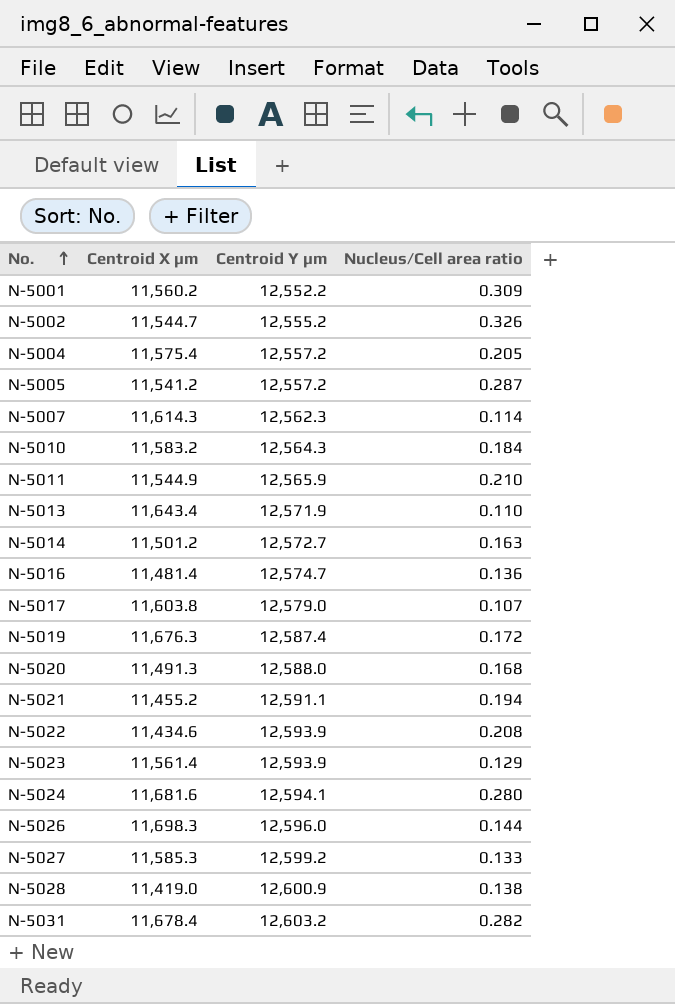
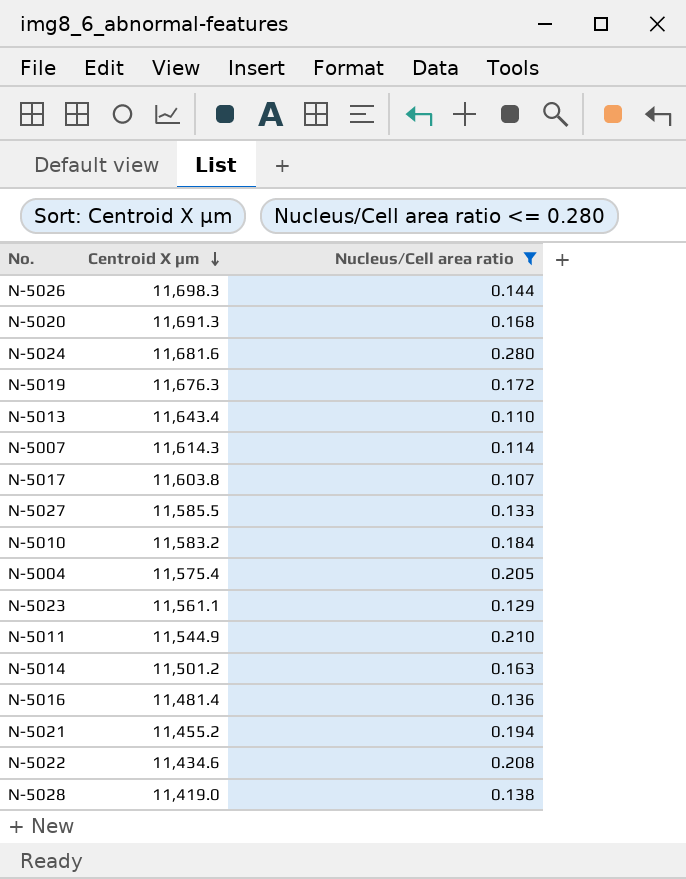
filter: none -> Nucleus/Cell area ratio <= 0.280
row order: No. ascending -> Centroid X µm descending
column Centroid Y µm | position: 3 -> none
N-5020 | Centroid X µm: 11,491.3 -> 11,691.3
N-5027 | Centroid X µm: 11,585.3 -> 11,585.5
N-5023 | Centroid X µm: 11,561.4 -> 11,561.1

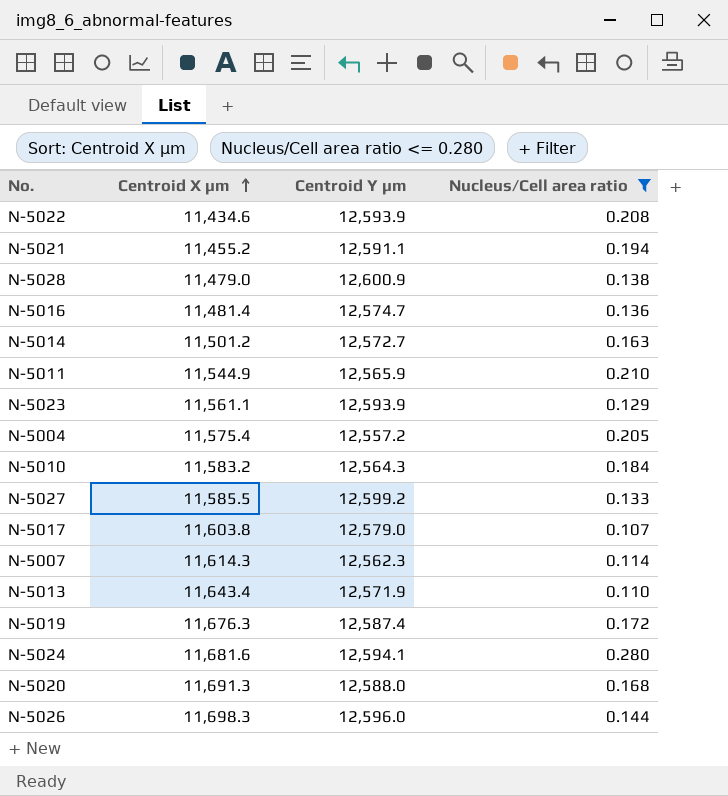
row order: Centroid X µm descending -> Centroid X µm ascending
column Centroid Y µm | position: none -> 3
N-5028 | Centroid X µm: 11,419.0 -> 11,479.0

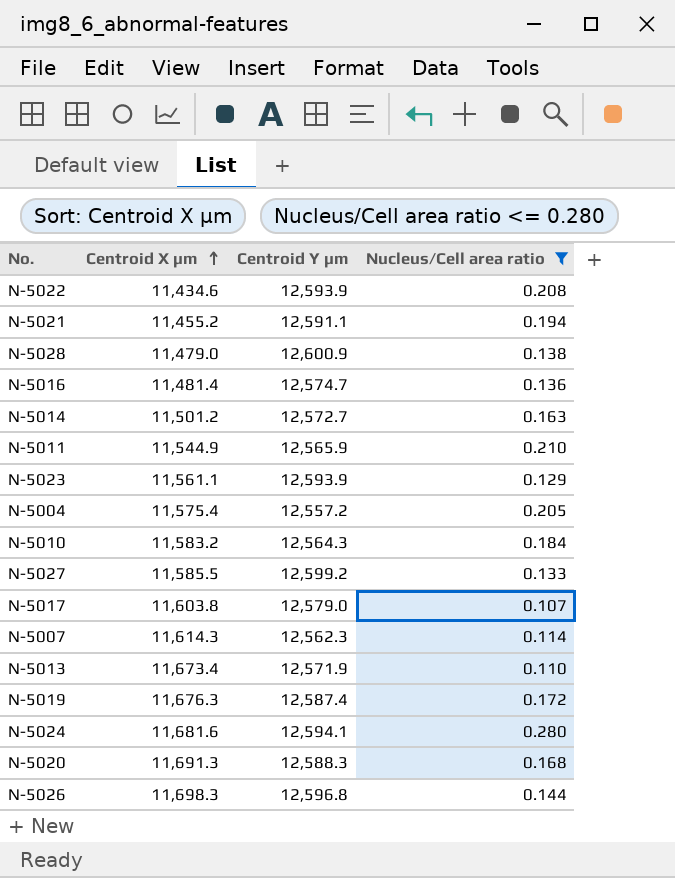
N-5013 | Centroid X µm: 11,643.4 -> 11,673.4
N-5020 | Centroid Y µm: 12,588.0 -> 12,588.3
N-5026 | Centroid Y µm: 12,596.0 -> 12,596.8

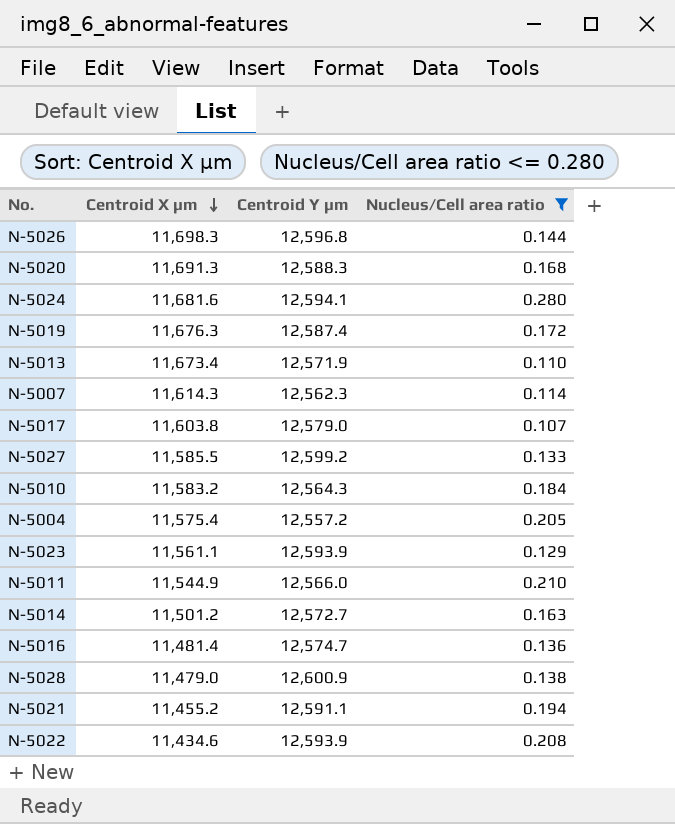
row order: Centroid X µm ascending -> Centroid X µm descending
N-5011 | Centroid Y µm: 12,565.9 -> 12,566.0

